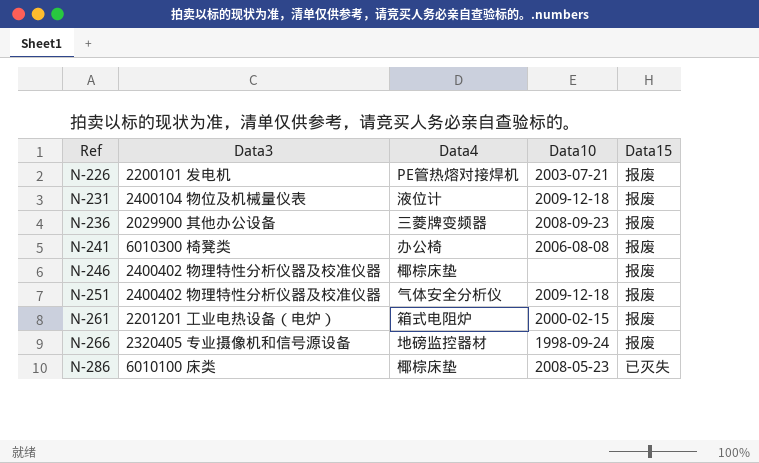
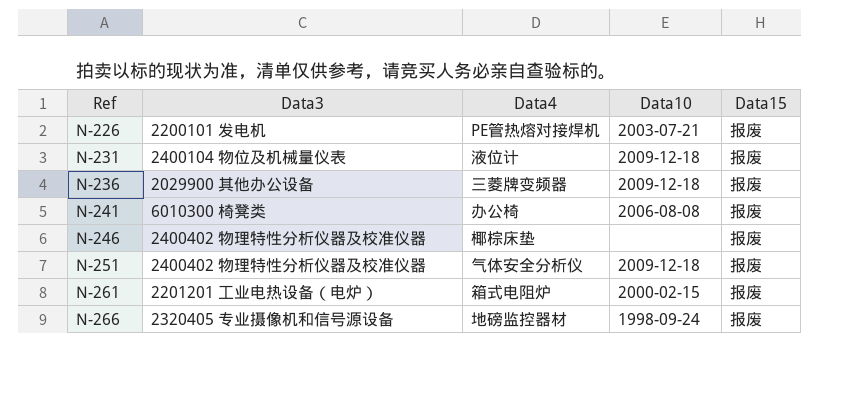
row N-286: 6010100 床类 | 椰棕床垫 | 2008-05-23 | 已灭失 -> none
N-236 | Data10: 2008-09-23 -> 2009-12-18

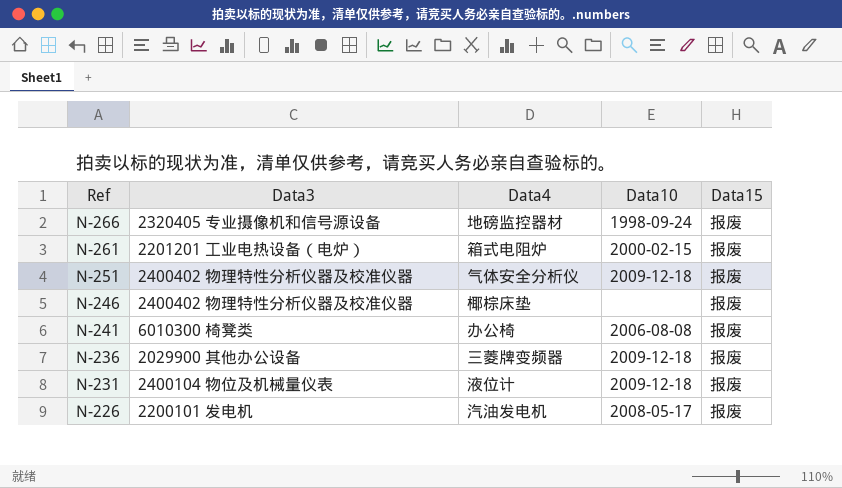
row order: Ref ascending -> Ref descending
N-226 | Data4: PE管热熔对接焊机 -> 汽油发电机
N-226 | Data10: 2003-07-21 -> 2008-05-17

